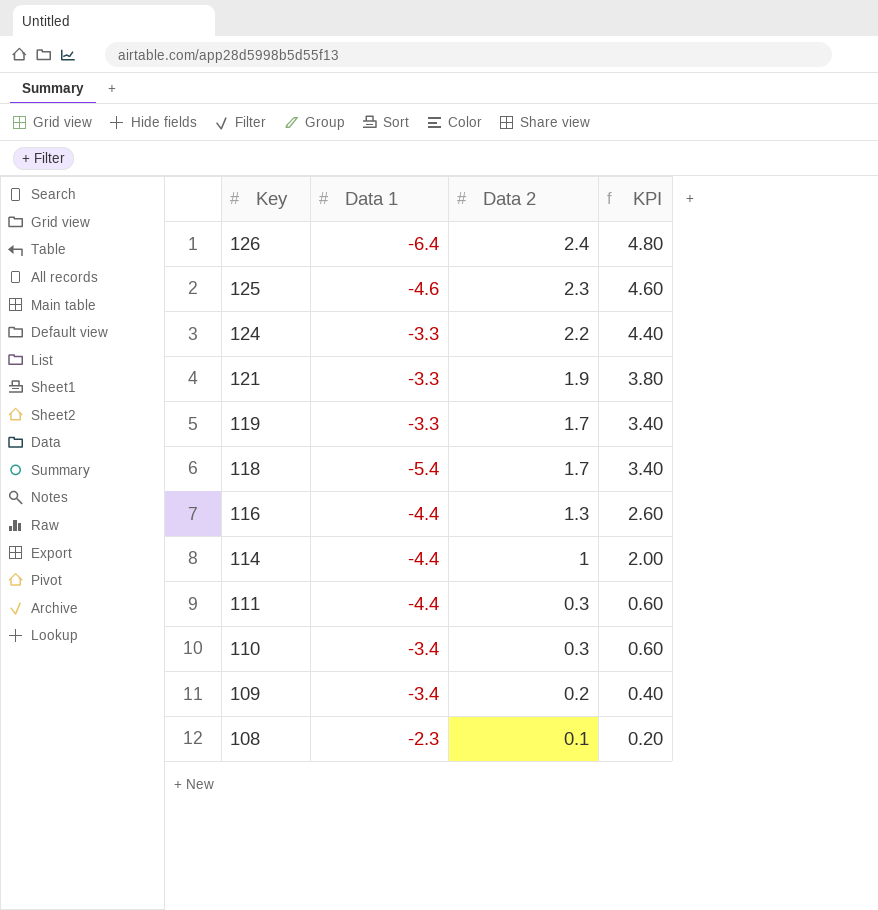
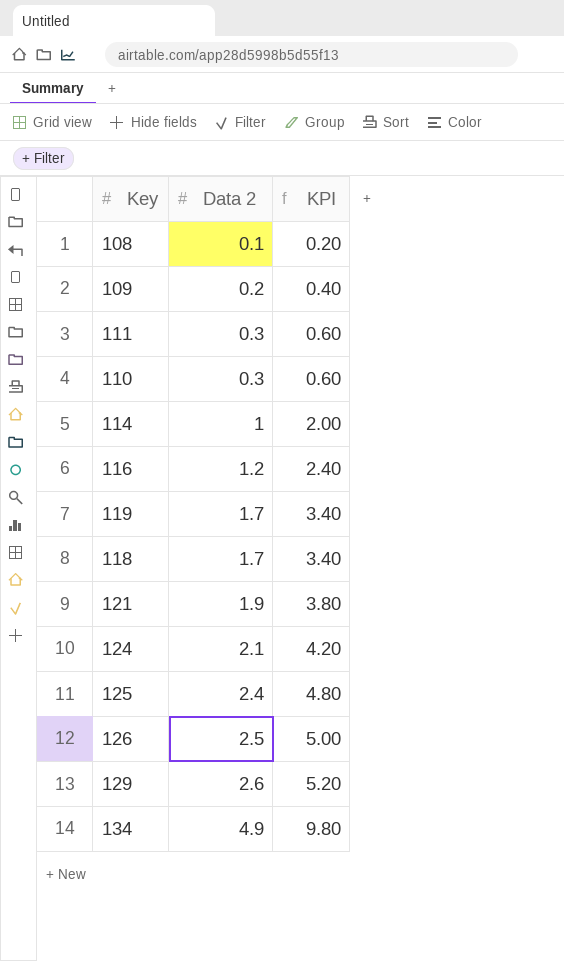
row order: Key descending -> Data 2 ascending
column Data 1 | position: 2 -> none
116 | Data 2: 1.3 -> 1.2
116 | KPI: 2.60 -> 2.40
124 | Data 2: 2.2 -> 2.1
124 | KPI: 4.40 -> 4.20
125 | Data 2: 2.3 -> 2.4
125 | KPI: 4.60 -> 4.80
126 | Data 2: 2.4 -> 2.5
126 | KPI: 4.80 -> 5.00
row 129: none -> 2.6 | 5.20
row 134: none -> 4.9 | 9.80

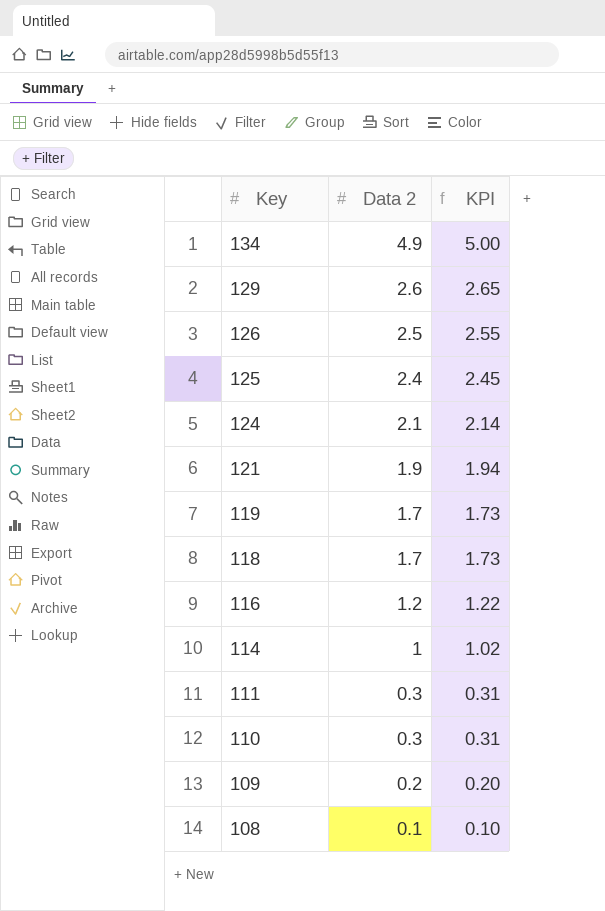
row order: Data 2 ascending -> Key descending
column KPI | formula: [Data 2] * 2 -> [Data 2] * 1.02

